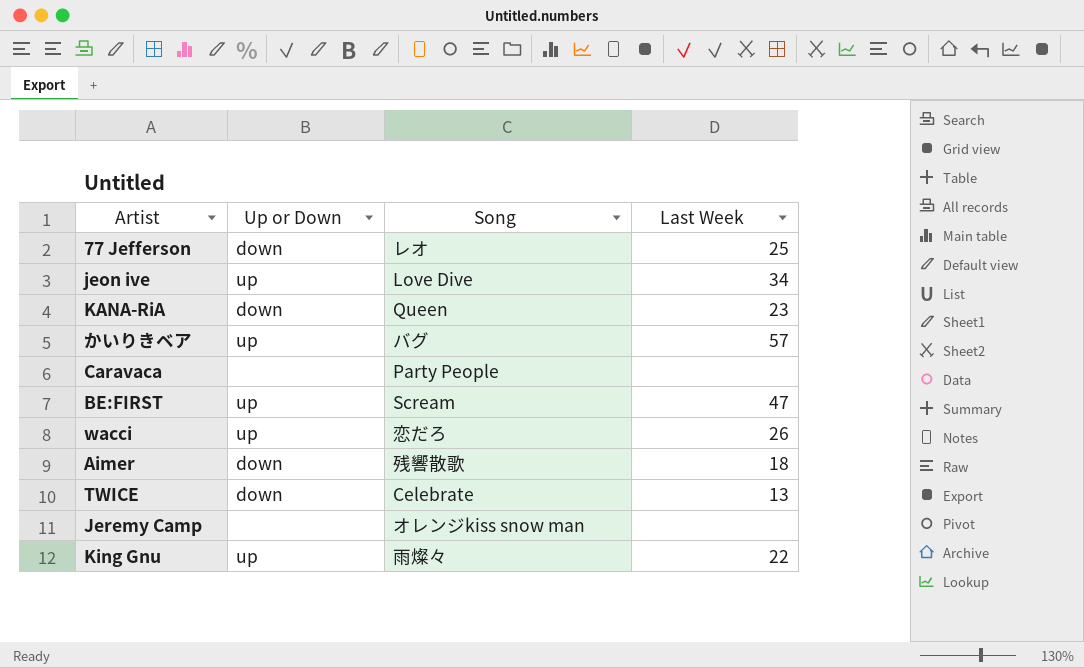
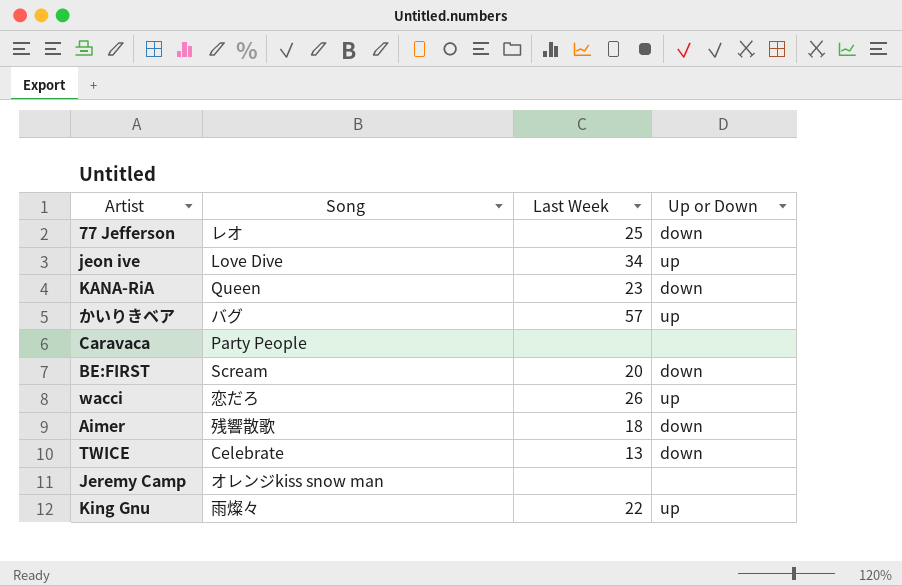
column Up or Down | position: 2 -> 4
BE:FIRST | Last Week: 47 -> 20
BE:FIRST | Up or Down: up -> down

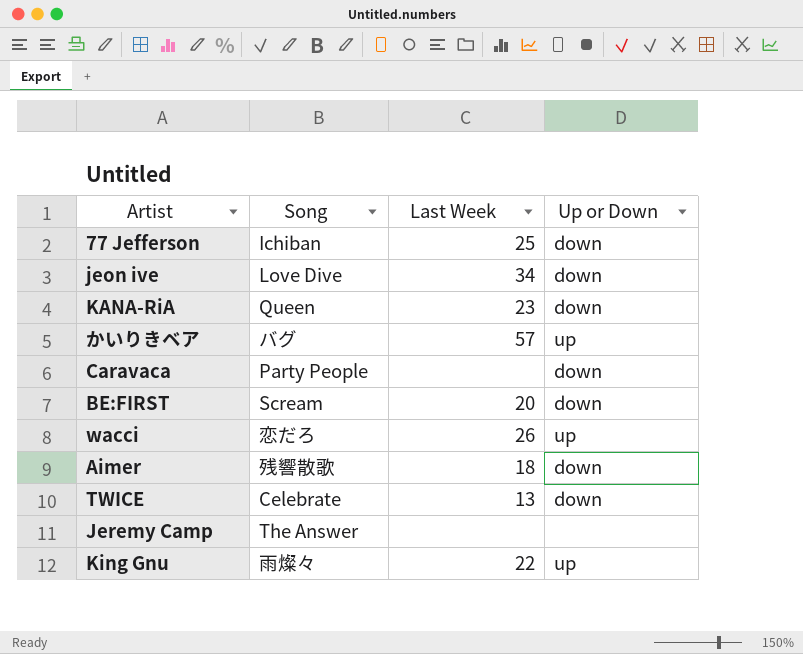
77 Jefferson | Song: レオ -> Ichiban
jeon ive | Up or Down: up -> down
Caravaca | Up or Down: none -> down
Jeremy Camp | Song: オレンジkiss snow man -> The Answer

